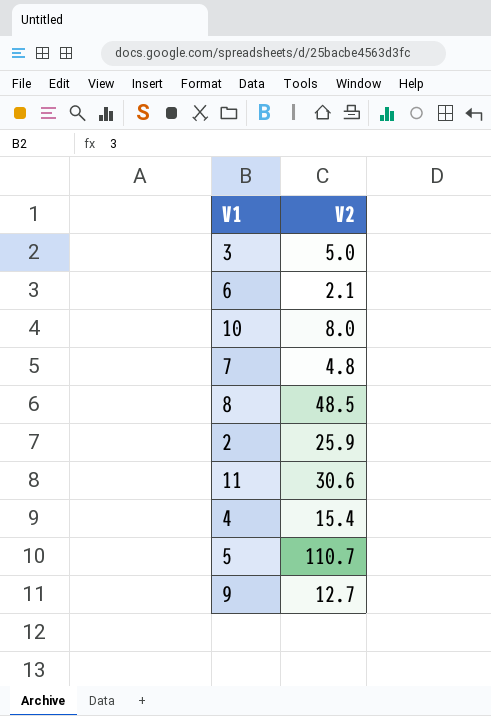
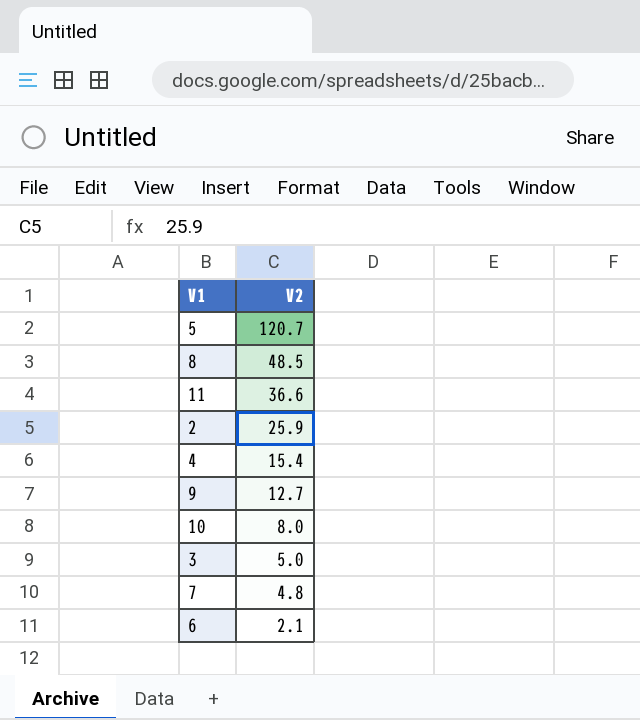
row order: none -> V2 descending
5 | V2: 110.7 -> 120.7
11 | V2: 30.6 -> 36.6

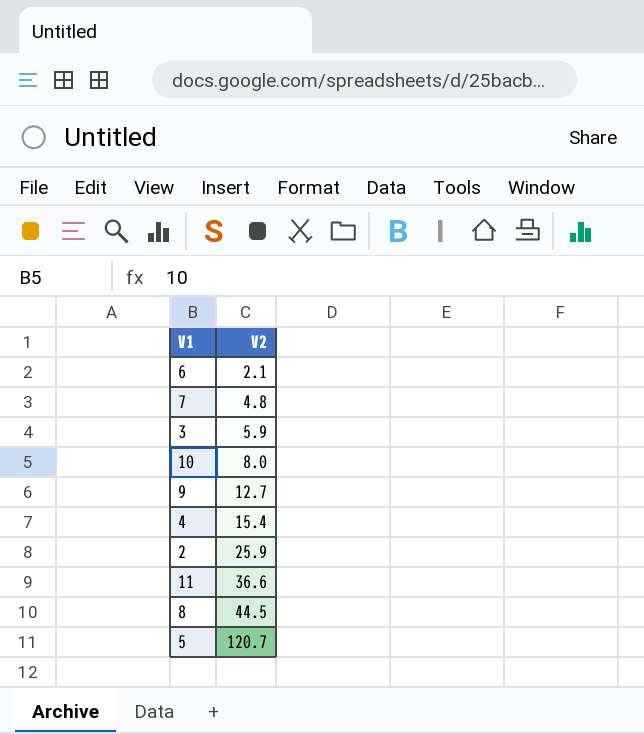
row order: V2 descending -> V2 ascending
3 | V2: 5.0 -> 5.9
8 | V2: 48.5 -> 44.5

